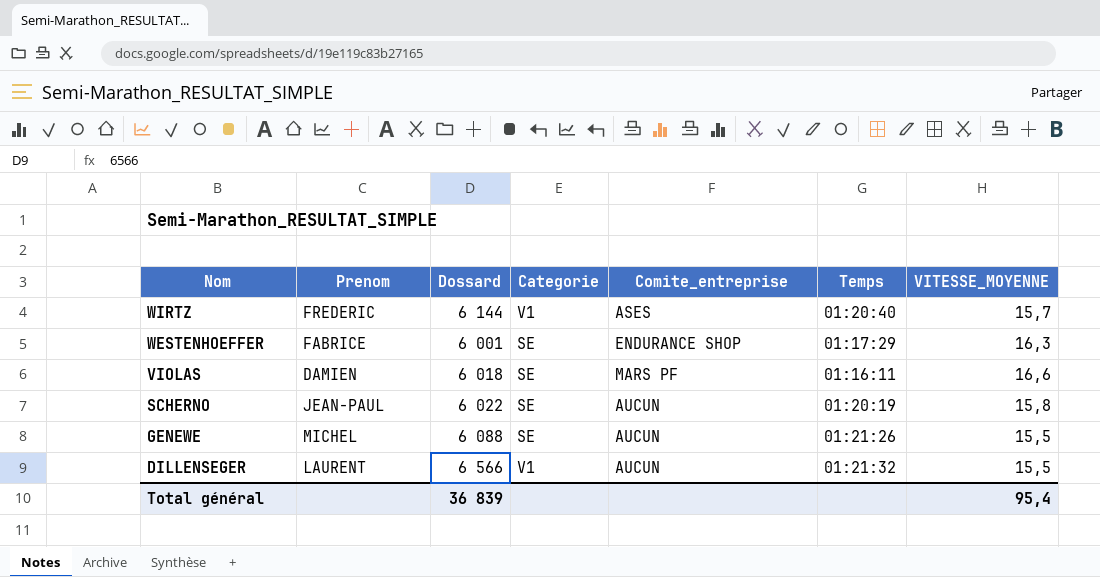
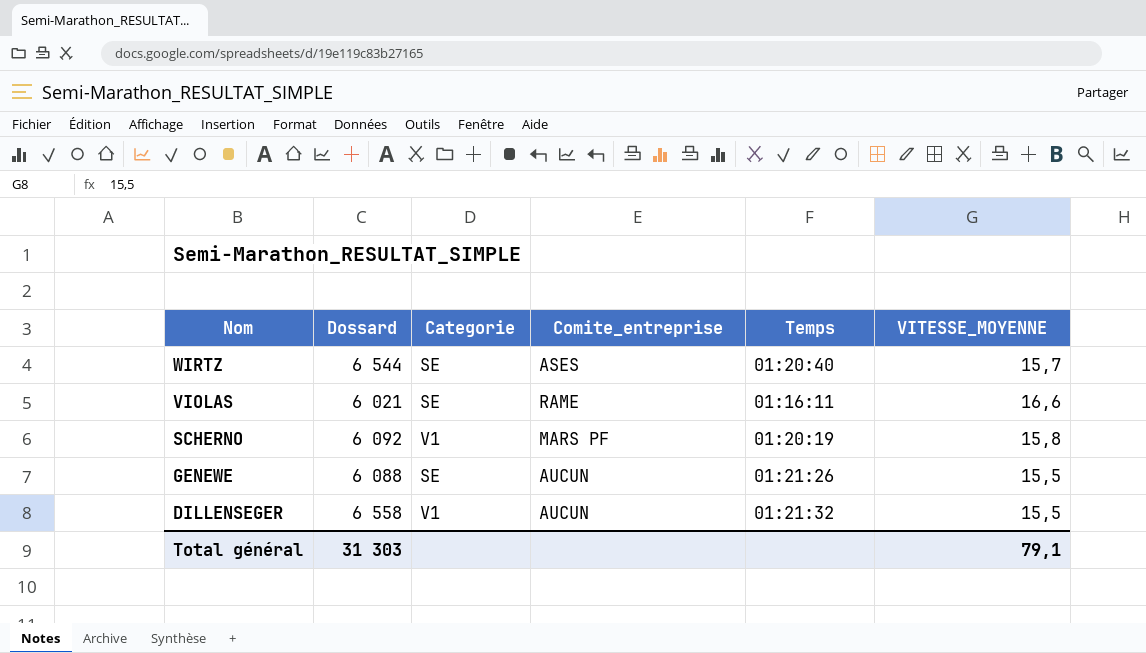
column Prenom | position: 2 -> none
row WESTENHOEFFER: FABRICE | 6 001 | SE | ENDURANCE SHOP | 01:17:29 | 16,3 -> none
WIRTZ | Dossard: 6 144 -> 6 544
WIRTZ | Categorie: V1 -> SE
VIOLAS | Dossard: 6 018 -> 6 021
VIOLAS | Comite_entreprise: MARS PF -> RAME
SCHERNO | Dossard: 6 022 -> 6 092
SCHERNO | Categorie: SE -> V1
SCHERNO | Comite_entreprise: AUCUN -> MARS PF
DILLENSEGER | Dossard: 6 566 -> 6 558
Total général | Dossard: 36 839 -> 31 303
Total général | VITESSE_MOYENNE: 95,4 -> 79,1

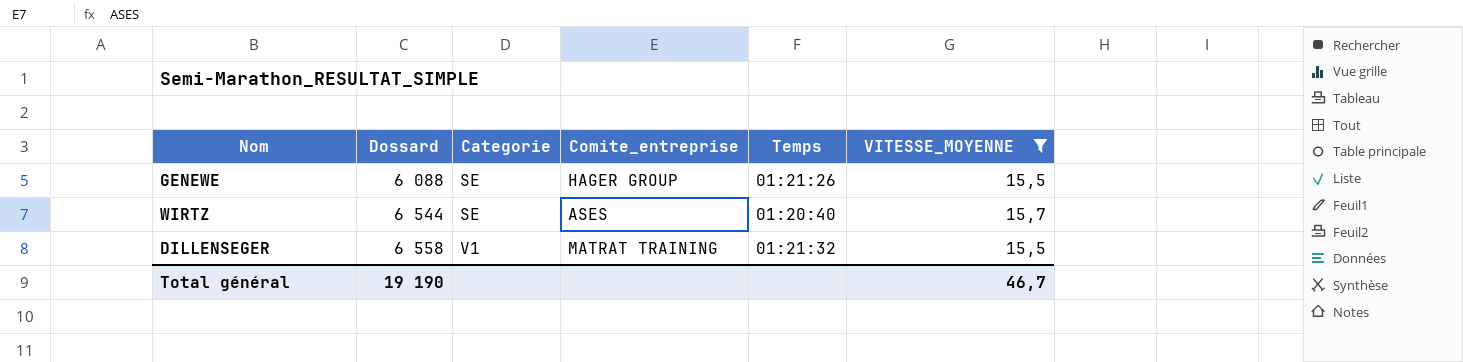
filter: none -> VITESSE_MOYENNE <= 15,7
row order: Nom descending -> Dossard ascending
GENEWE | Comite_entreprise: AUCUN -> HAGER GROUP
DILLENSEGER | Comite_entreprise: AUCUN -> MATRAT TRAINING
Total général | Dossard: 31 303 -> 19 190
Total général | VITESSE_MOYENNE: 79,1 -> 46,7

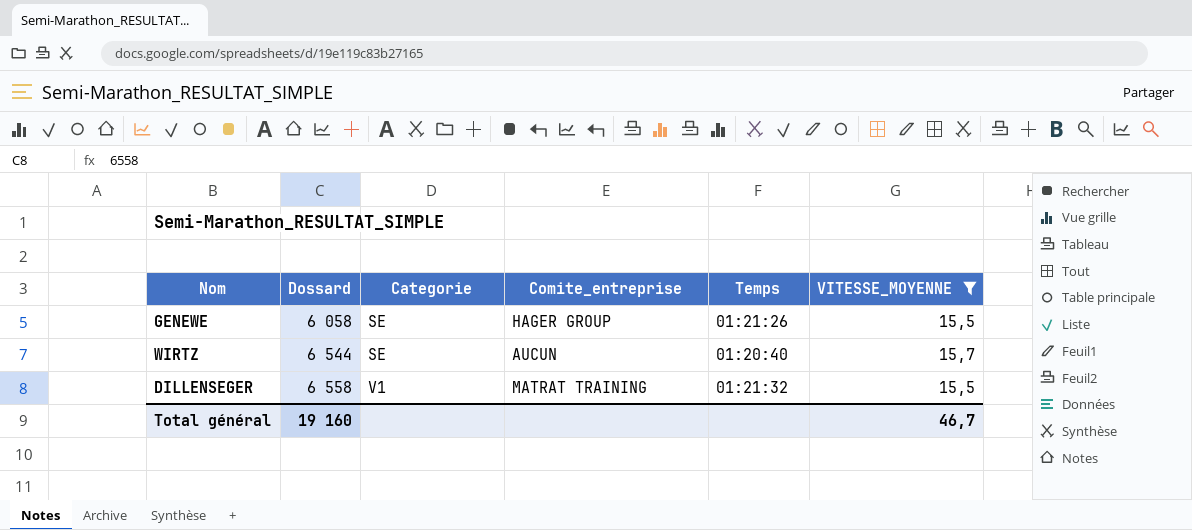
GENEWE | Dossard: 6 088 -> 6 058
WIRTZ | Comite_entreprise: ASES -> AUCUN
Total général | Dossard: 19 190 -> 19 160

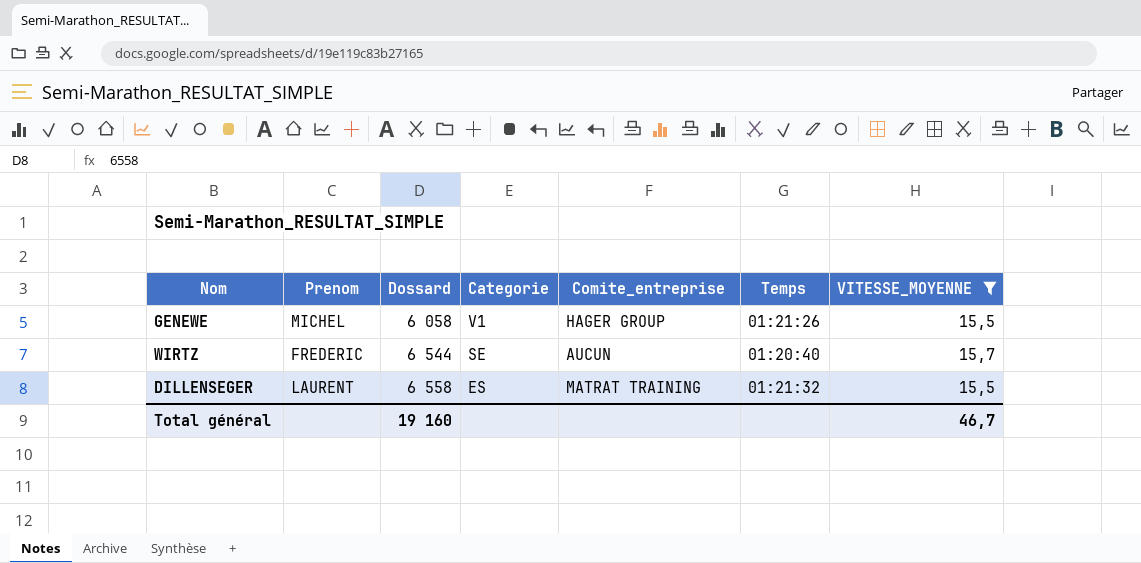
column Prenom | position: none -> 2
GENEWE | Categorie: SE -> V1
DILLENSEGER | Categorie: V1 -> ES

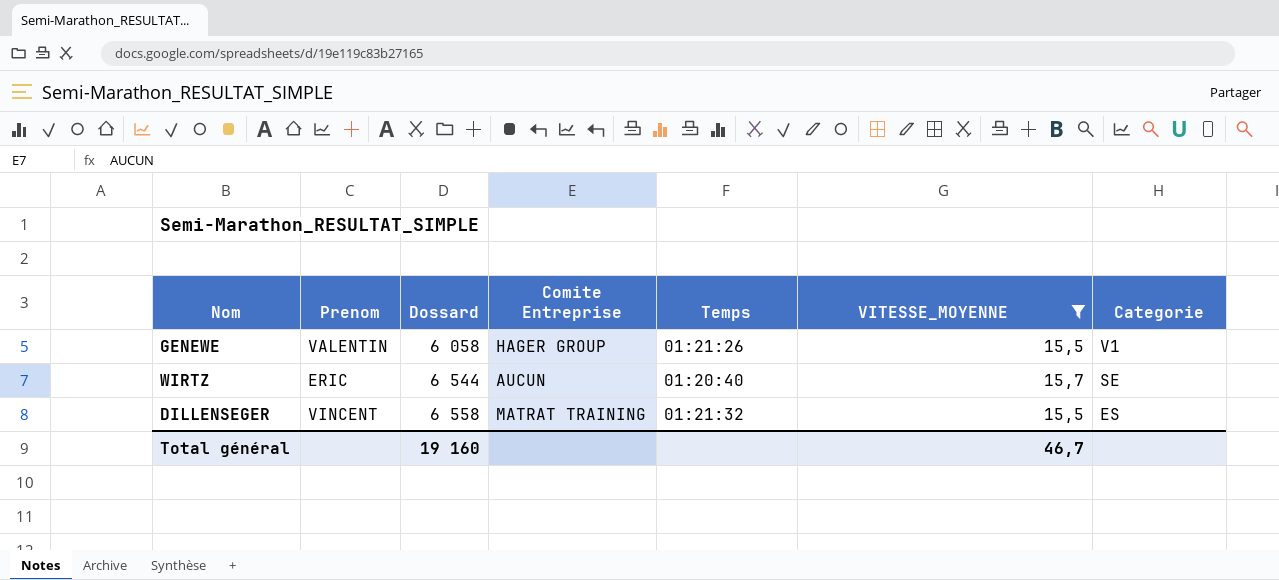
column name: Comite_entreprise -> Comite Entreprise
column Categorie | position: 4 -> 7
GENEWE | Prenom: MICHEL -> VALENTIN
WIRTZ | Prenom: FREDERIC -> ERIC
DILLENSEGER | Prenom: LAURENT -> VINCENT

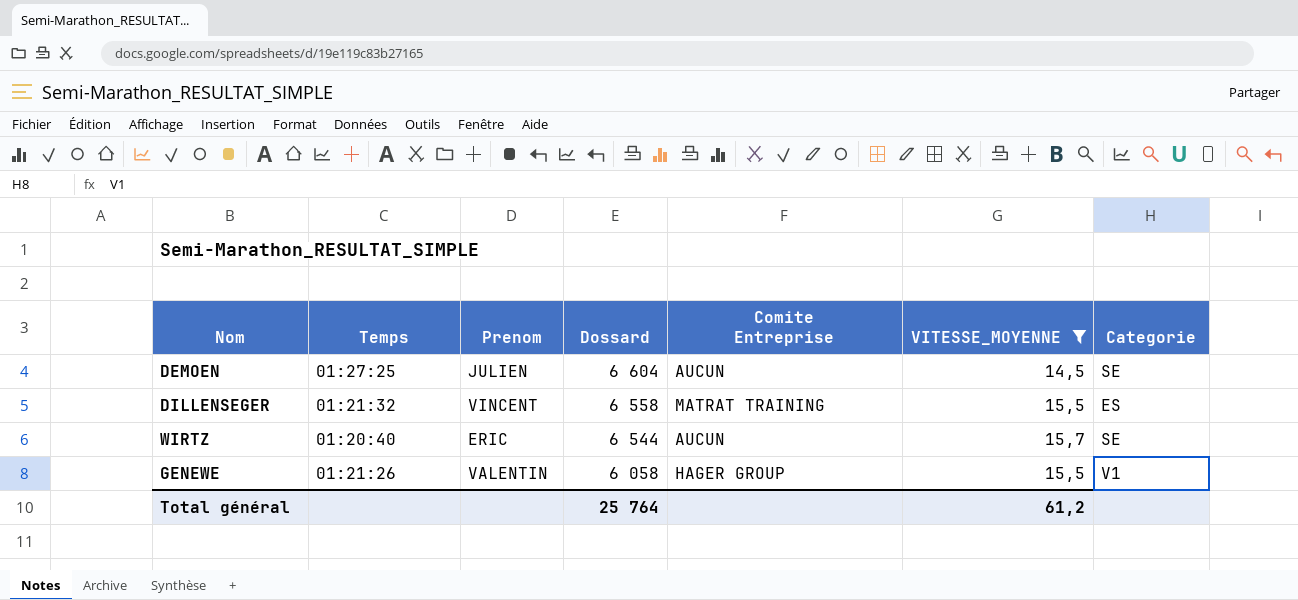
row order: Dossard ascending -> Dossard descending
column Temps | position: 5 -> 2
row DEMOEN: none -> 01:27:25 | JULIEN | 6 604 | AUCUN | 14,5 | SE
Total général | Dossard: 19 160 -> 25 764
Total général | VITESSE_MOYENNE: 46,7 -> 61,2

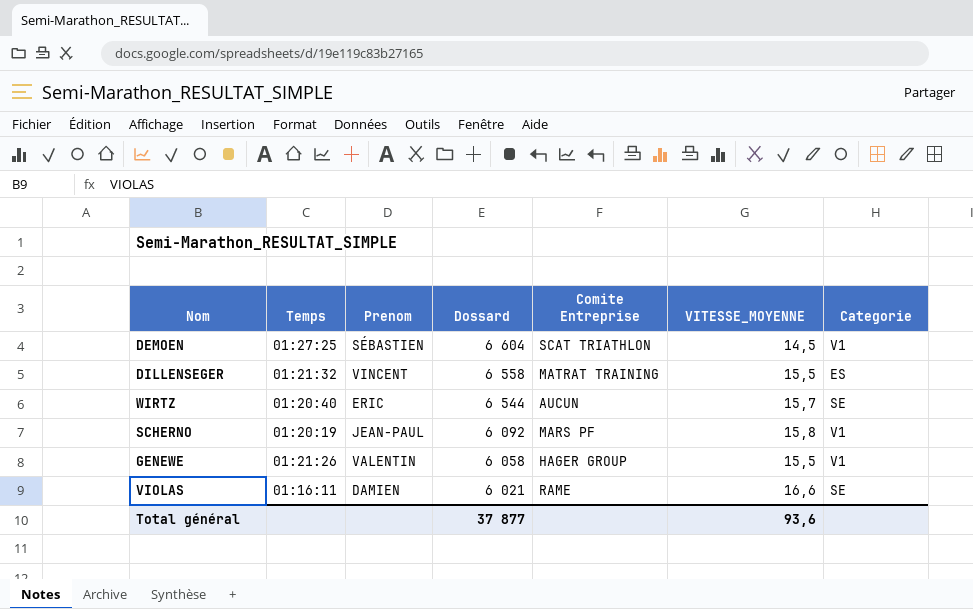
filter: VITESSE_MOYENNE <= 15,7 -> none
DEMOEN | Prenom: JULIEN -> SÉBASTIEN
DEMOEN | Comite Entreprise: AUCUN -> SCAT TRIATHLON
DEMOEN | Categorie: SE -> V1
Total général | Dossard: 25 764 -> 37 877
Total général | VITESSE_MOYENNE: 61,2 -> 93,6

